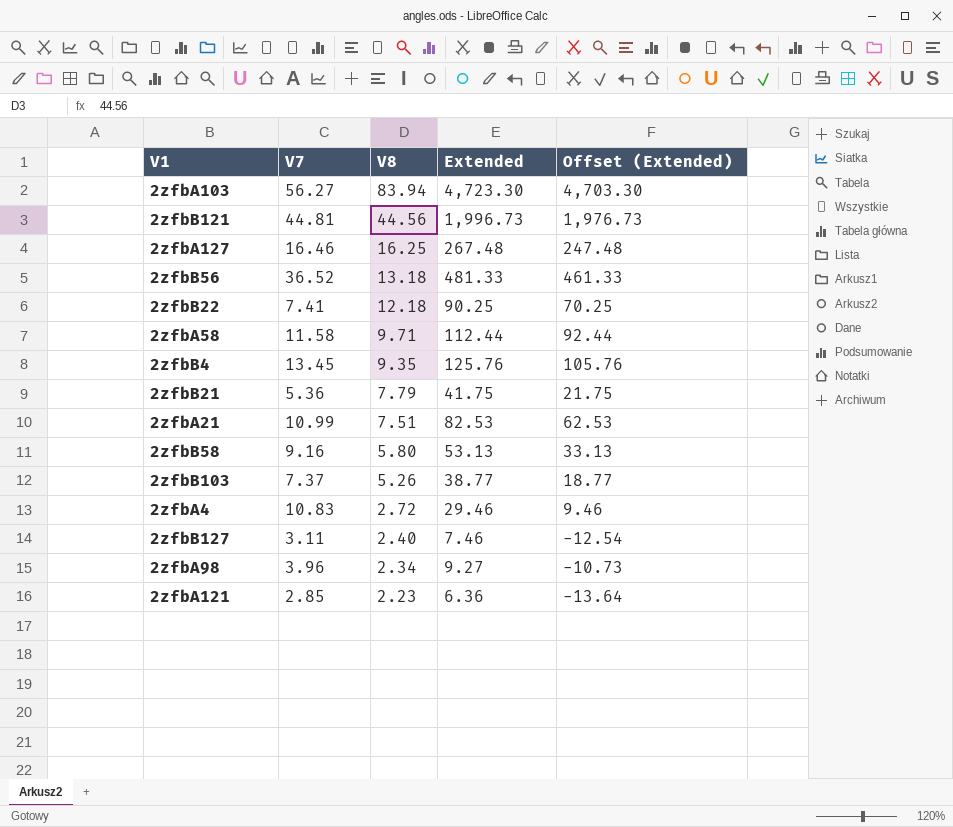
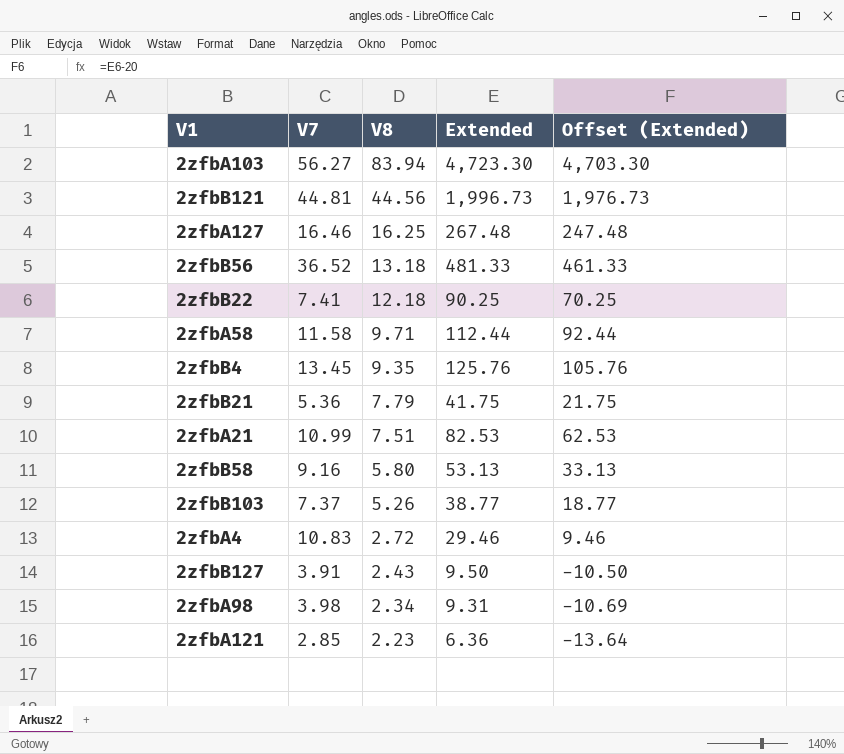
2zfbB127 | V7: 3.11 -> 3.91
2zfbB127 | V8: 2.40 -> 2.43
2zfbB127 | Extended: 7.46 -> 9.50
2zfbB127 | Offset (Extended): -12.54 -> -10.50
2zfbA98 | V7: 3.96 -> 3.98
2zfbA98 | Extended: 9.27 -> 9.31
2zfbA98 | Offset (Extended): -10.73 -> -10.69

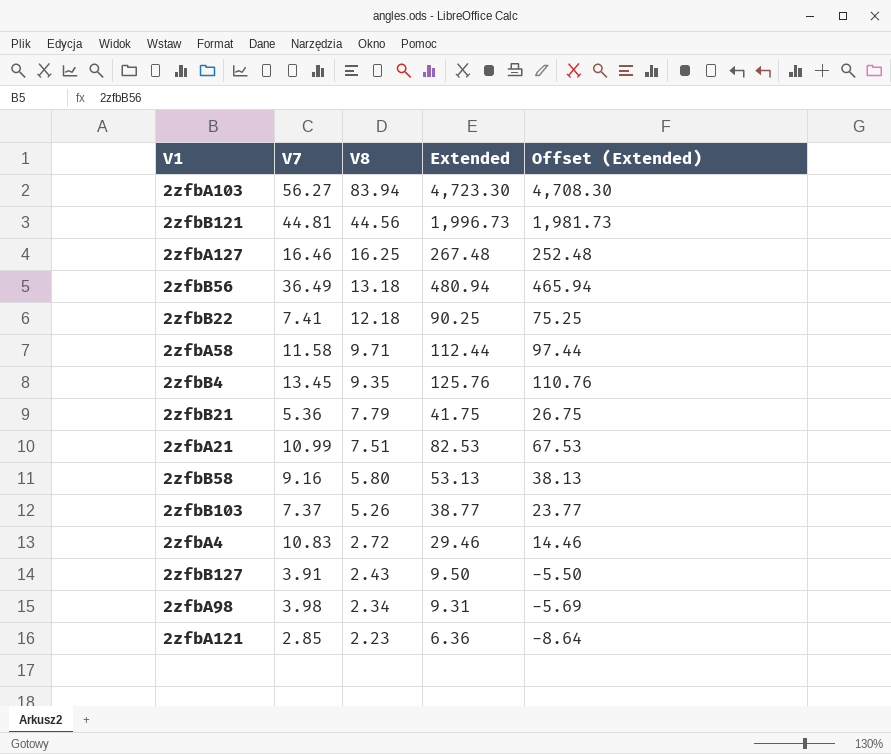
column Offset (Extended) | formula: [Extended] - 20 -> [Extended] - 15
2zfbB56 | V7: 36.52 -> 36.49
2zfbB56 | Extended: 481.33 -> 480.94

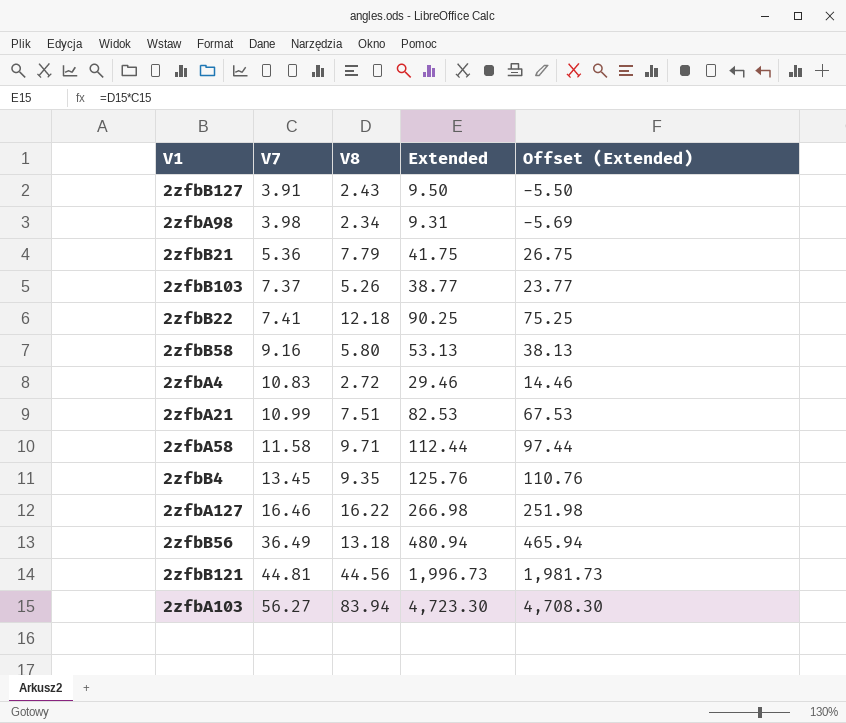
row order: V8 descending -> V7 ascending
row 2zfbA121: 2.85 | 2.23 | 6.36 | -8.64 -> none
2zfbA127 | V8: 16.25 -> 16.22
2zfbA127 | Extended: 267.48 -> 266.98
2zfbA127 | Offset (Extended): 252.48 -> 251.98

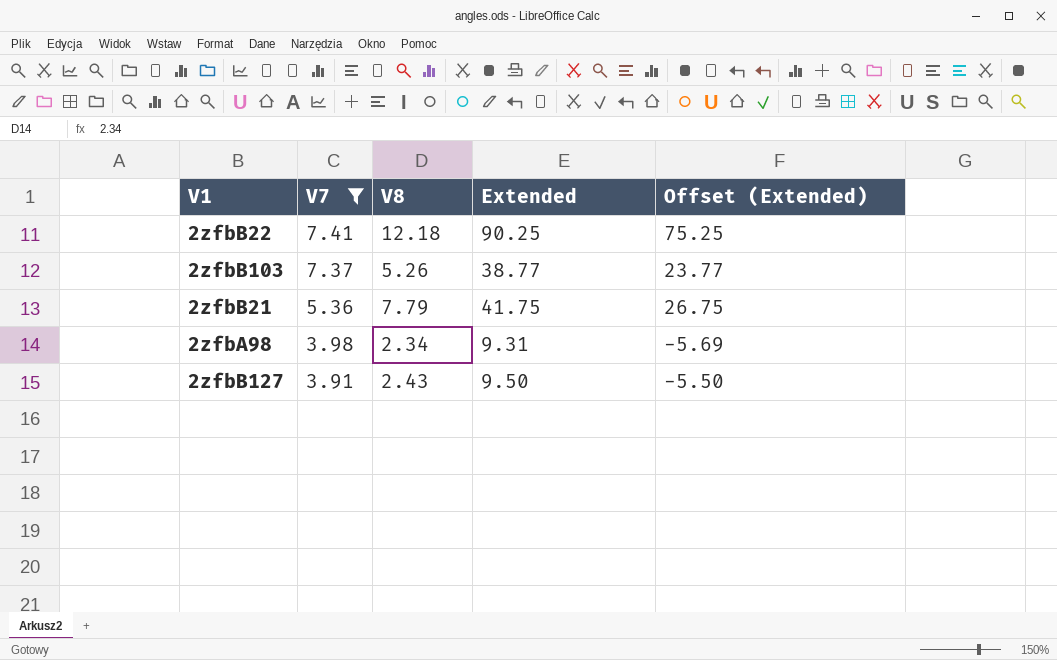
filter: none -> V7 <= 7.41
row order: V7 ascending -> V7 descending

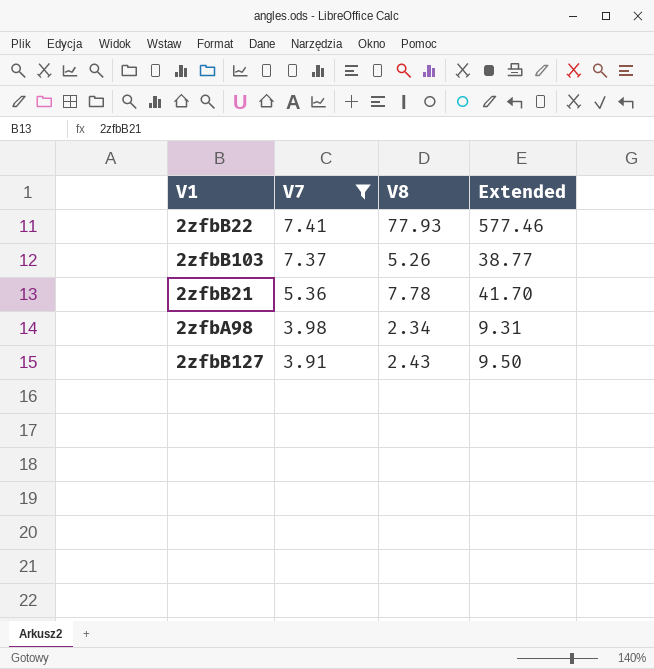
column Offset (Extended) | formula: [Extended] - 15 -> none
2zfbB22 | V8: 12.18 -> 77.93
2zfbB22 | Extended: 90.25 -> 577.46
2zfbB21 | V8: 7.79 -> 7.78
2zfbB21 | Extended: 41.75 -> 41.70

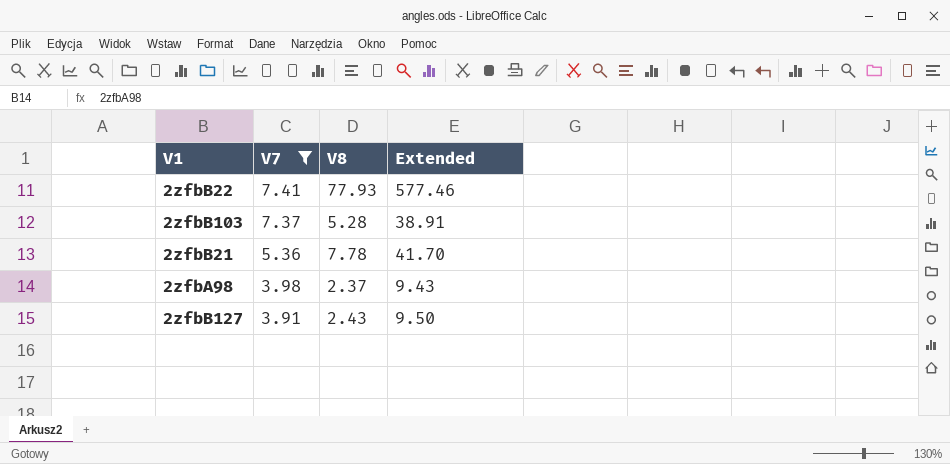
2zfbB103 | V8: 5.26 -> 5.28
2zfbB103 | Extended: 38.77 -> 38.91
2zfbA98 | V8: 2.34 -> 2.37
2zfbA98 | Extended: 9.31 -> 9.43

